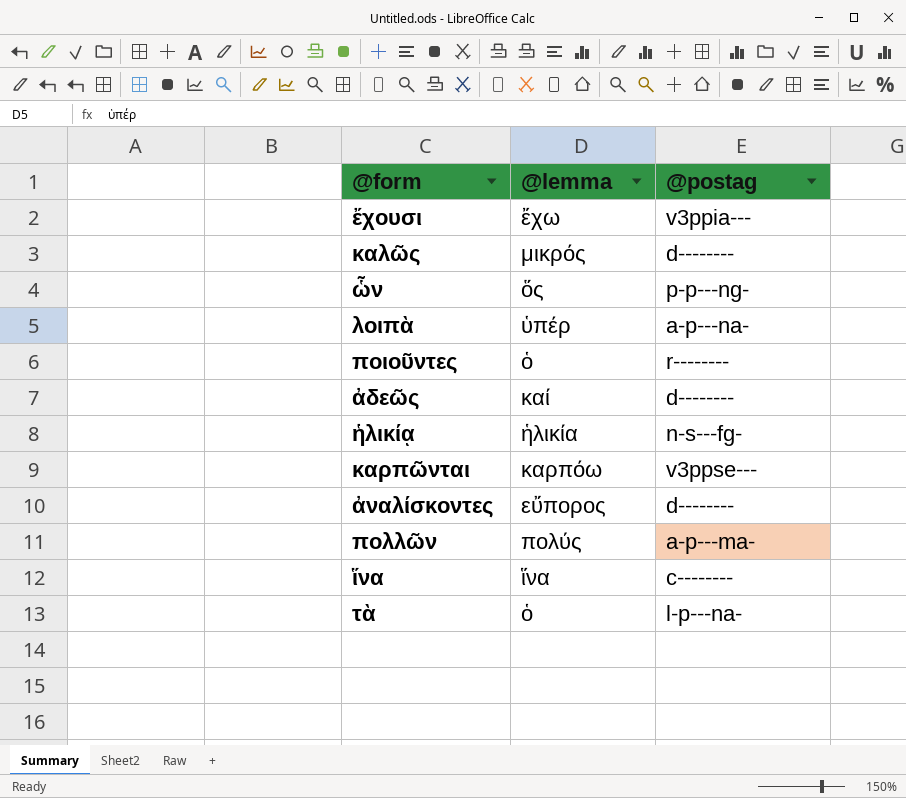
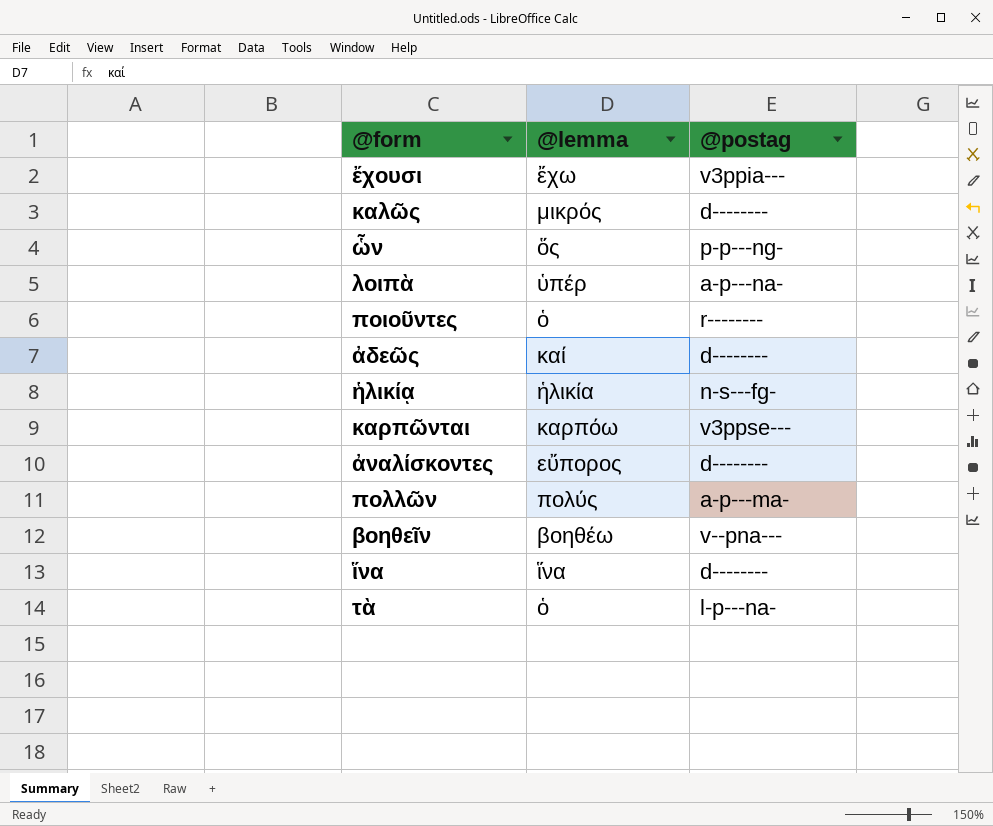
row βοηθεῖν: none -> βοηθέω | v--pna---
ἵνα | @postag: c-------- -> d--------

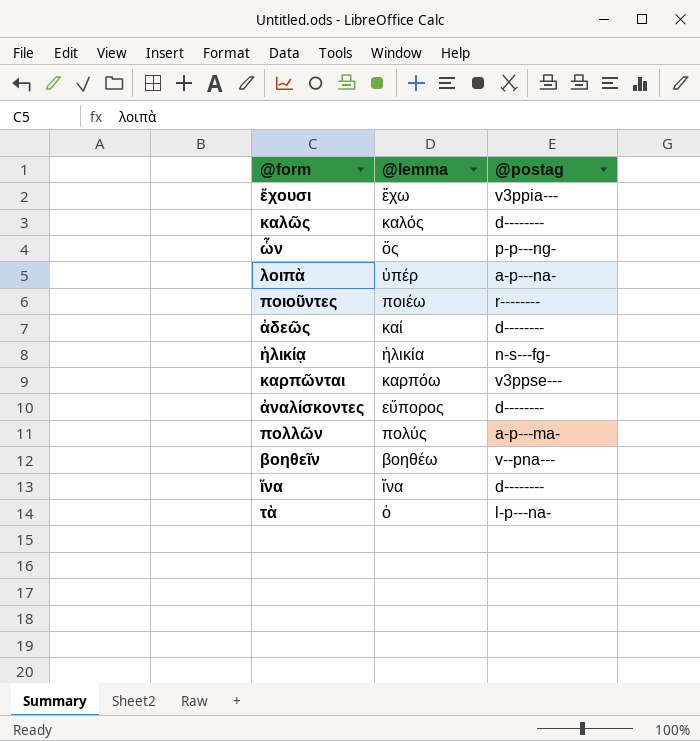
καλῶς | @lemma: μικρός -> καλός
ποιοῦντες | @lemma: ὁ -> ποιέω

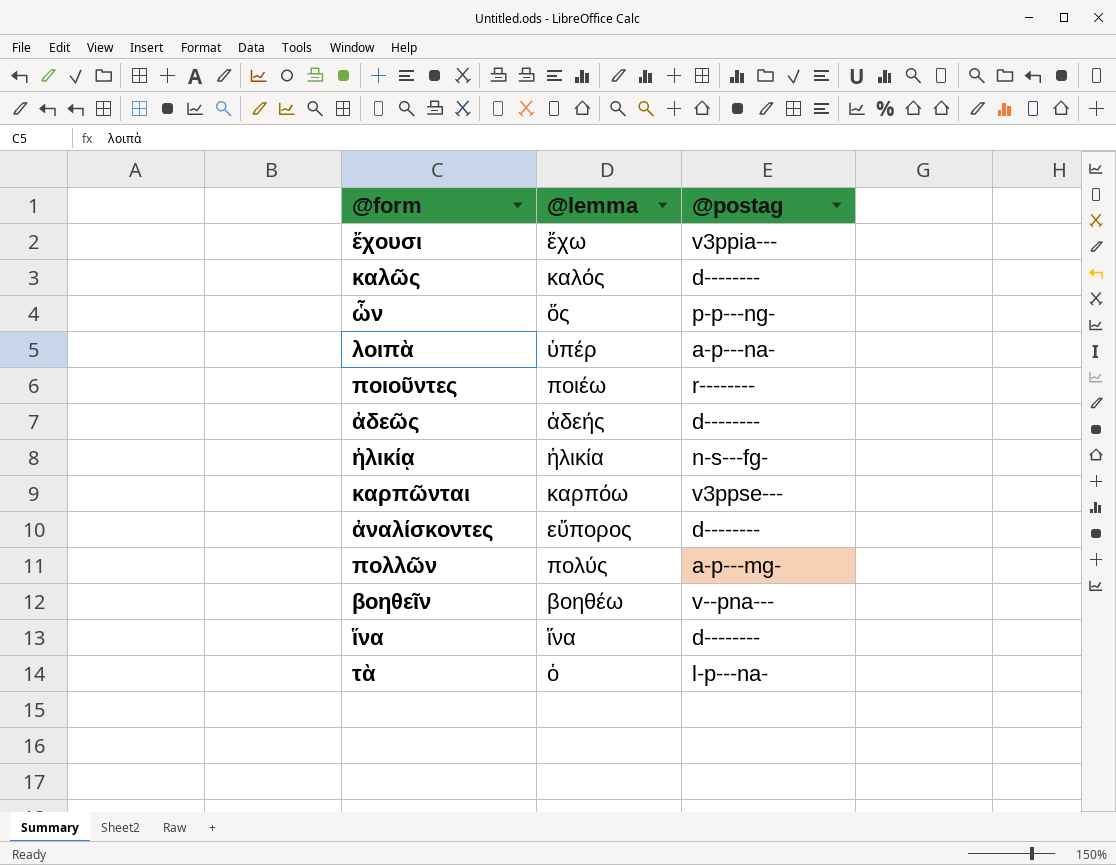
ἀδεῶς | @lemma: καί -> ἀδεής
πολλῶν | @postag: a-p---ma- -> a-p---mg-

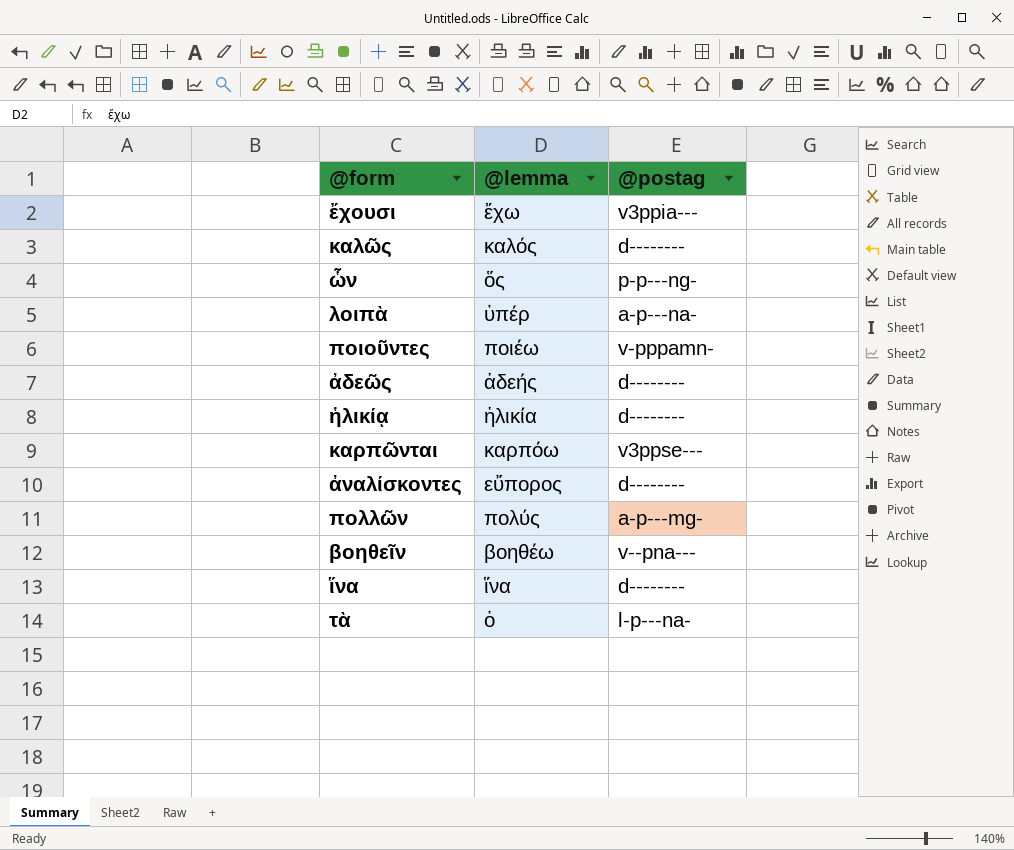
ποιοῦντες | @postag: r-------- -> v-pppamn-
ἡλικίᾳ | @postag: n-s---fg- -> d--------

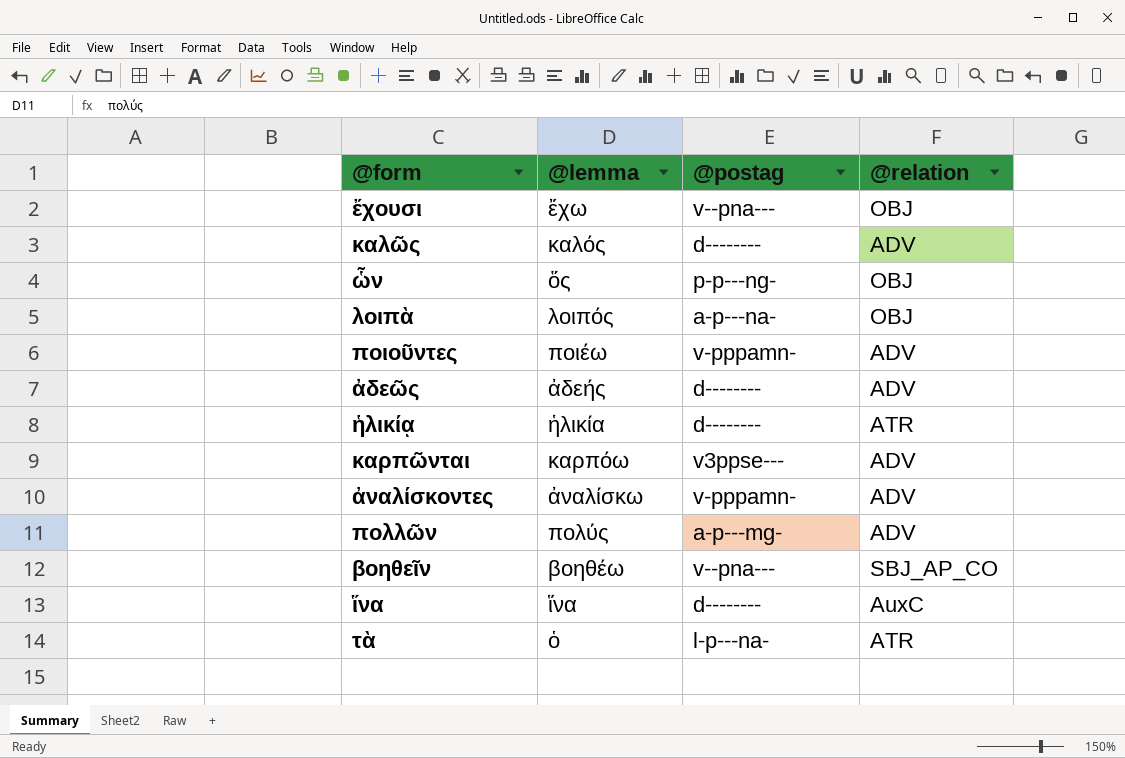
column @relation | position: none -> 4
ἔχουσι | @postag: v3ppia--- -> v--pna---
λοιπὰ | @lemma: ὑπέρ -> λοιπός
ἀναλίσκοντες | @lemma: εὔπορος -> ἀναλίσκω
ἀναλίσκοντες | @postag: d-------- -> v-pppamn-

